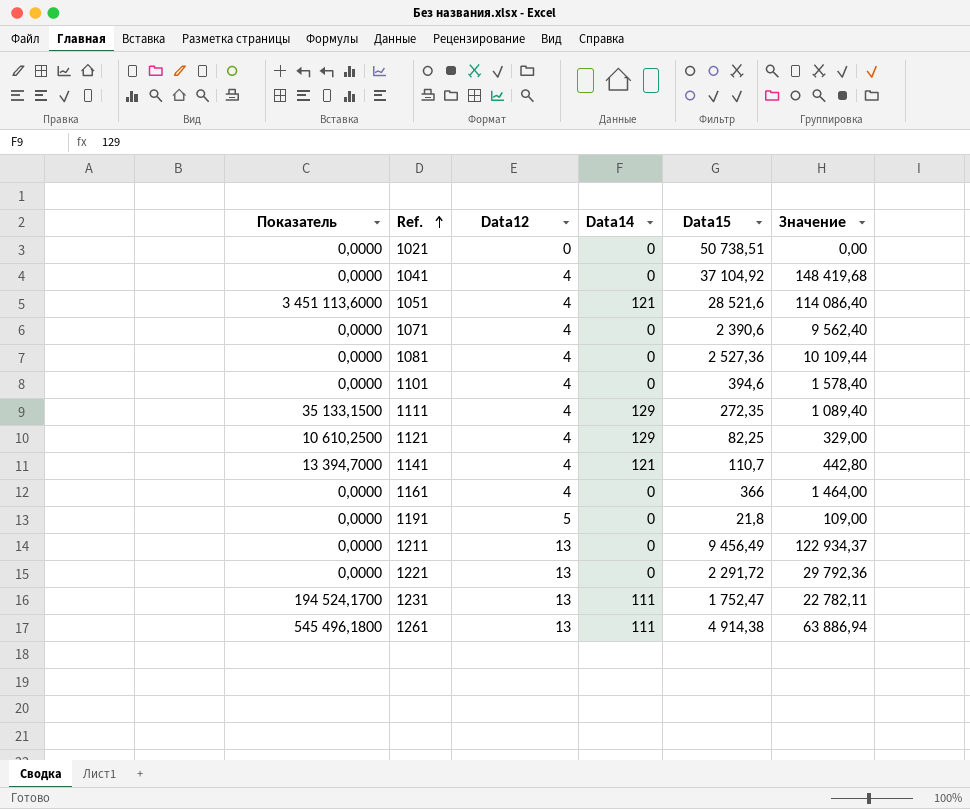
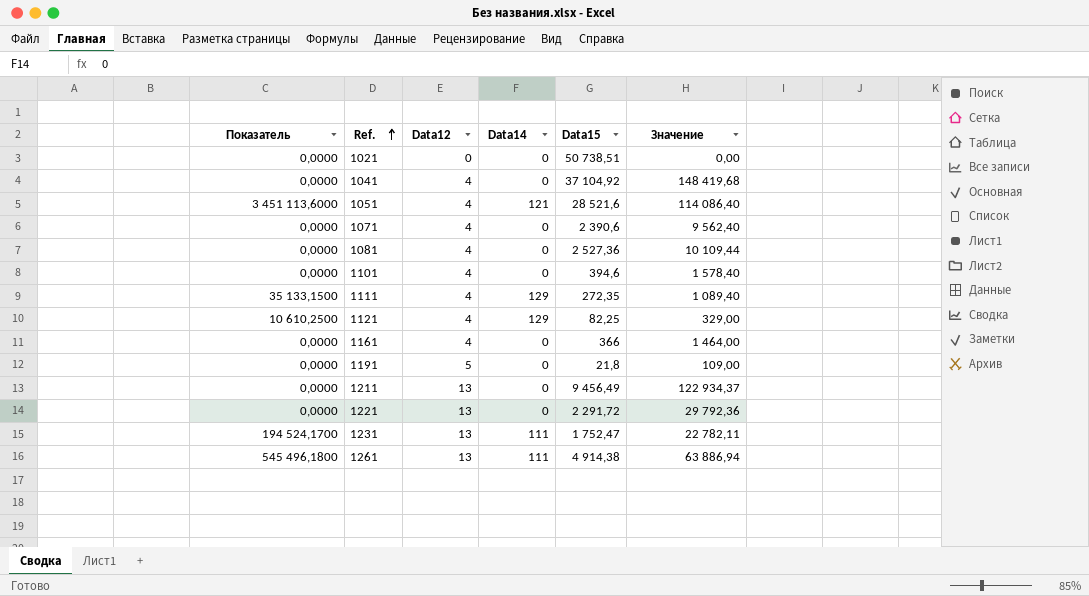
row 1141: 13 394,7000 | 4 | 121 | 110,7 | 442,80 -> none

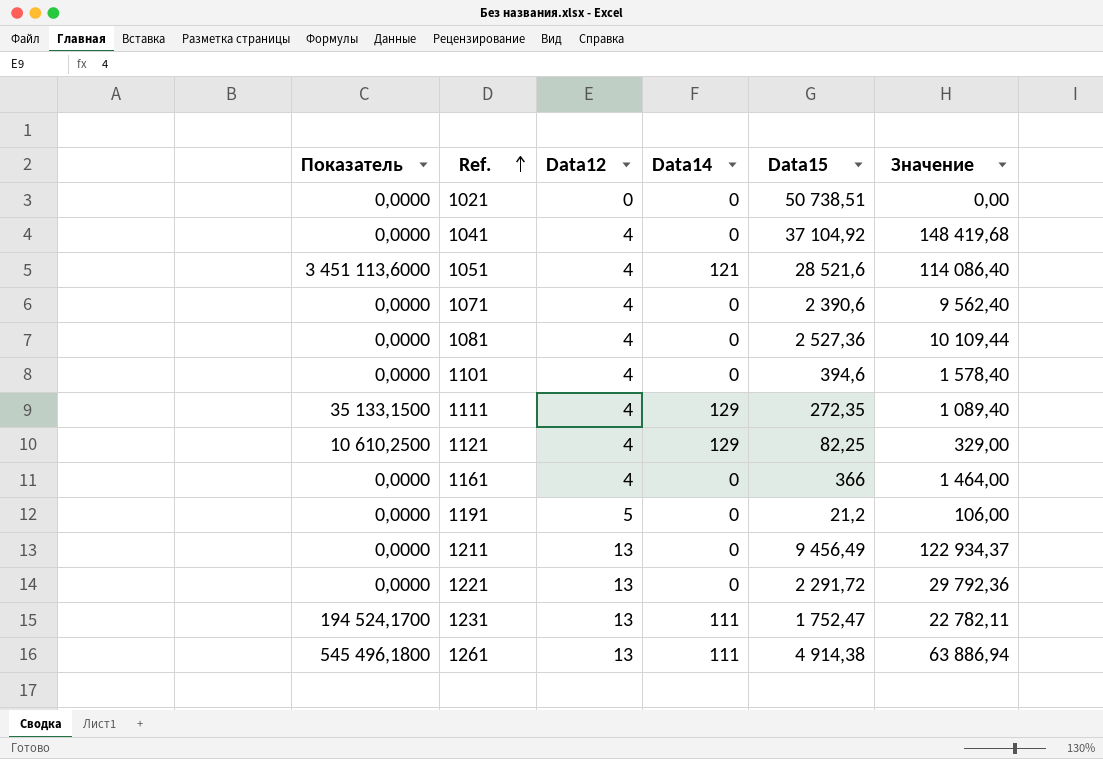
1191 | Data15: 21,8 -> 21,2
1191 | Значение: 109,00 -> 106,00

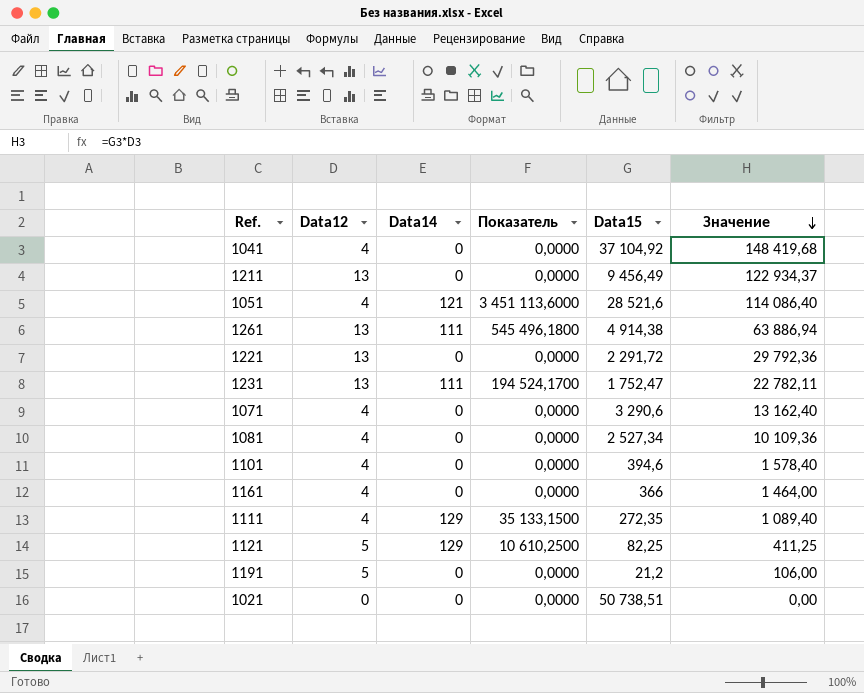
row order: Ref. ascending -> Значение descending
column Показатель | position: 1 -> 4
1071 | Data15: 2 390,6 -> 3 290,6
1071 | Значение: 9 562,40 -> 13 162,40
1081 | Data15: 2 527,36 -> 2 527,34
1081 | Значение: 10 109,44 -> 10 109,36
1121 | Data12: 4 -> 5
1121 | Значение: 329,00 -> 411,25

